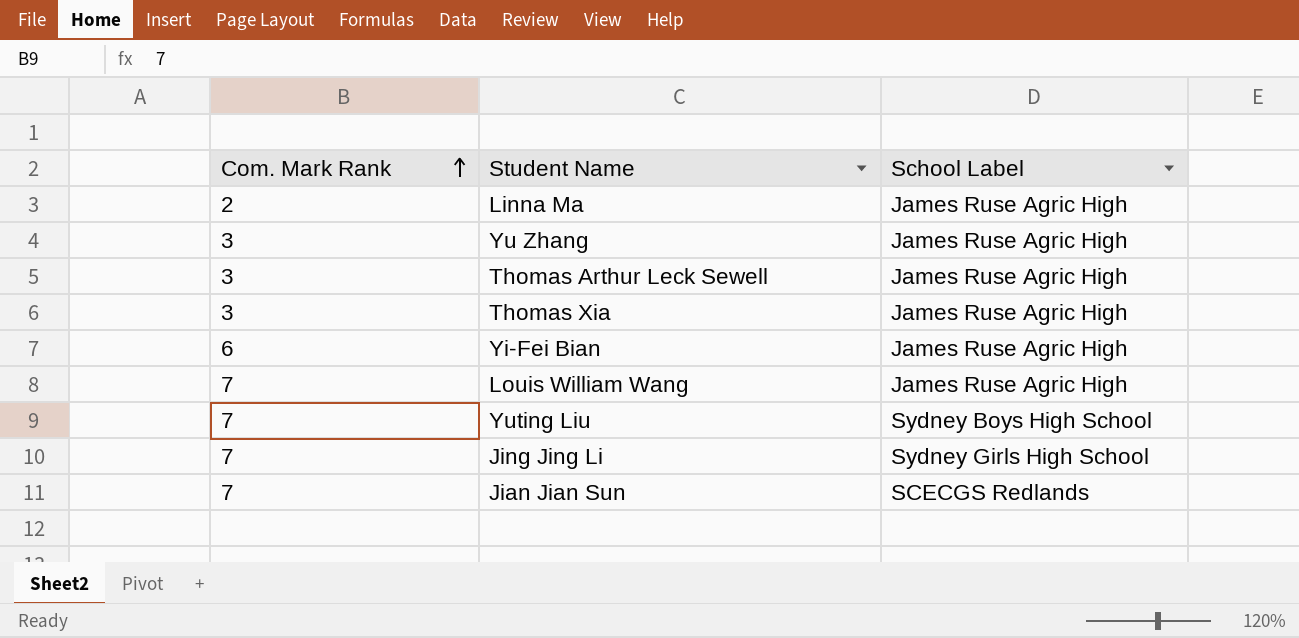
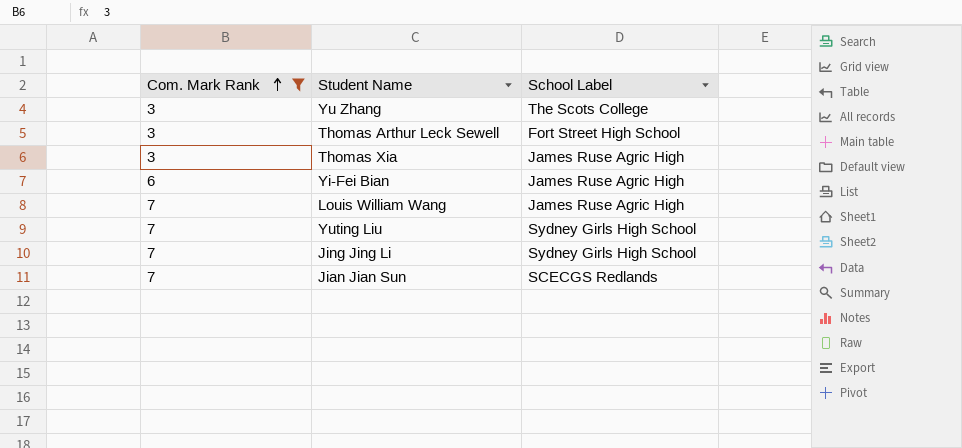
filter: none -> Com. Mark Rank != 2
Yu Zhang | School Label: James Ruse Agric High -> The Scots College
Thomas Arthur Leck Sewell | School Label: James Ruse Agric High -> Fort Street High School
Yuting Liu | School Label: Sydney Boys High School -> Sydney Girls High School

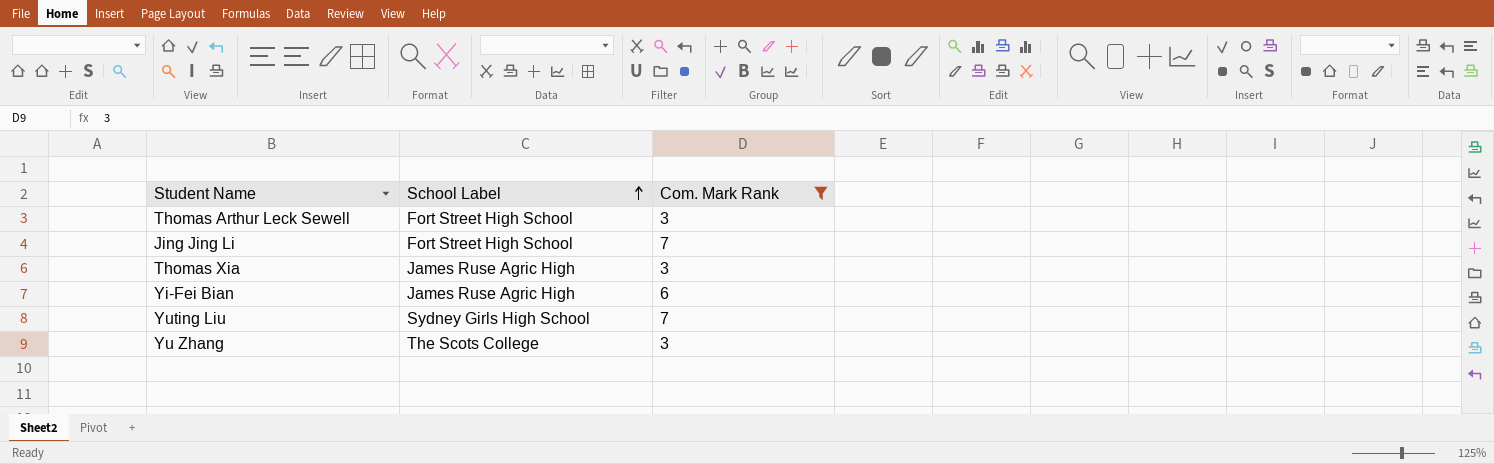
row order: Com. Mark Rank ascending -> School Label ascending
column Com. Mark Rank | position: 1 -> 3
row Louis William Wang: 7 | James Ruse Agric High -> none
row Jian Jian Sun: 7 | SCECGS Redlands -> none
Jing Jing Li | School Label: Sydney Girls High School -> Fort Street High School

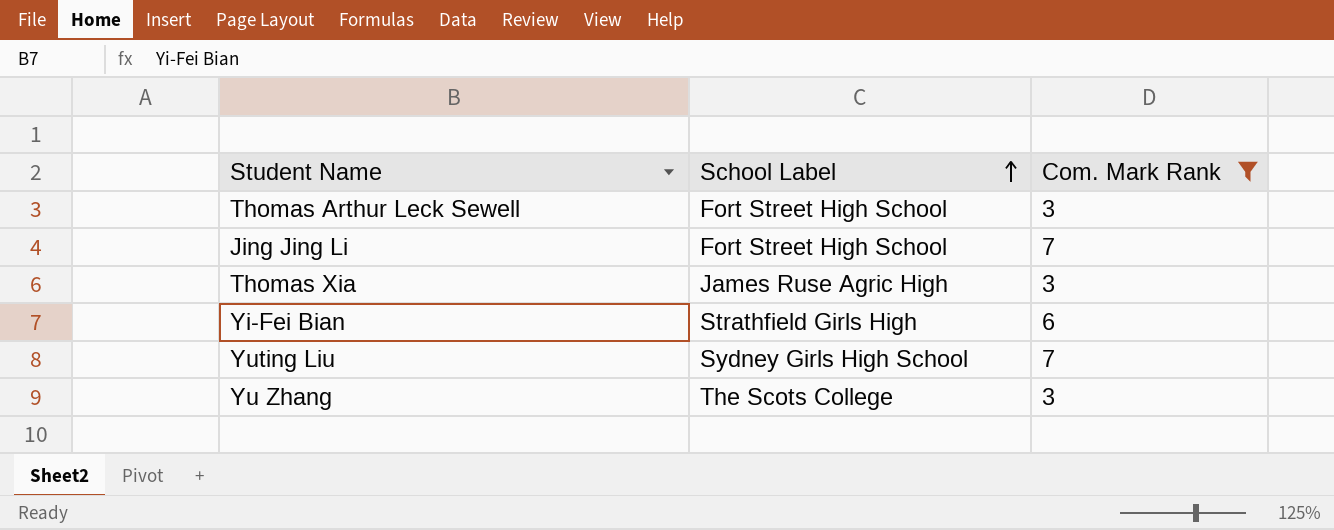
Yi-Fei Bian | School Label: James Ruse Agric High -> Strathfield Girls High

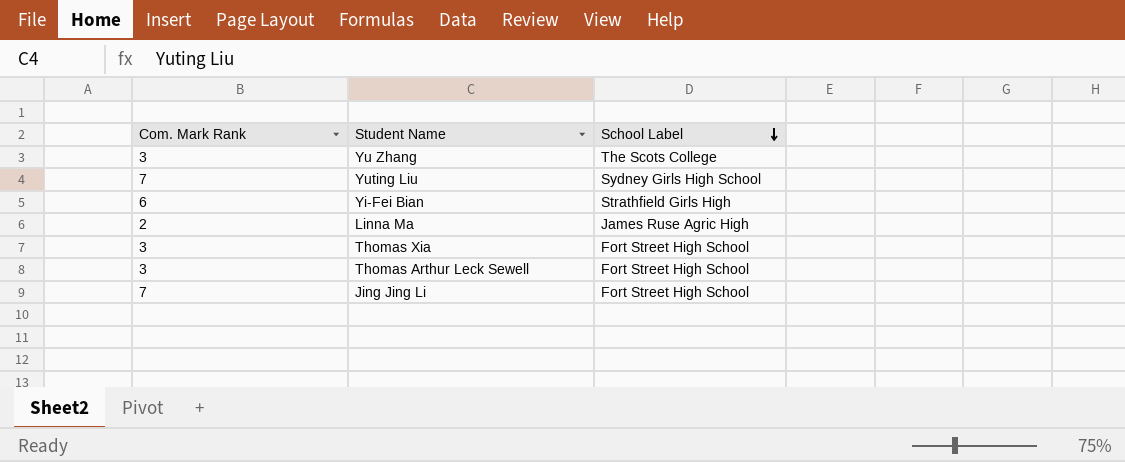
filter: Com. Mark Rank != 2 -> none
row order: School Label ascending -> School Label descending
column Com. Mark Rank | position: 3 -> 1
Thomas Xia | School Label: James Ruse Agric High -> Fort Street High School

